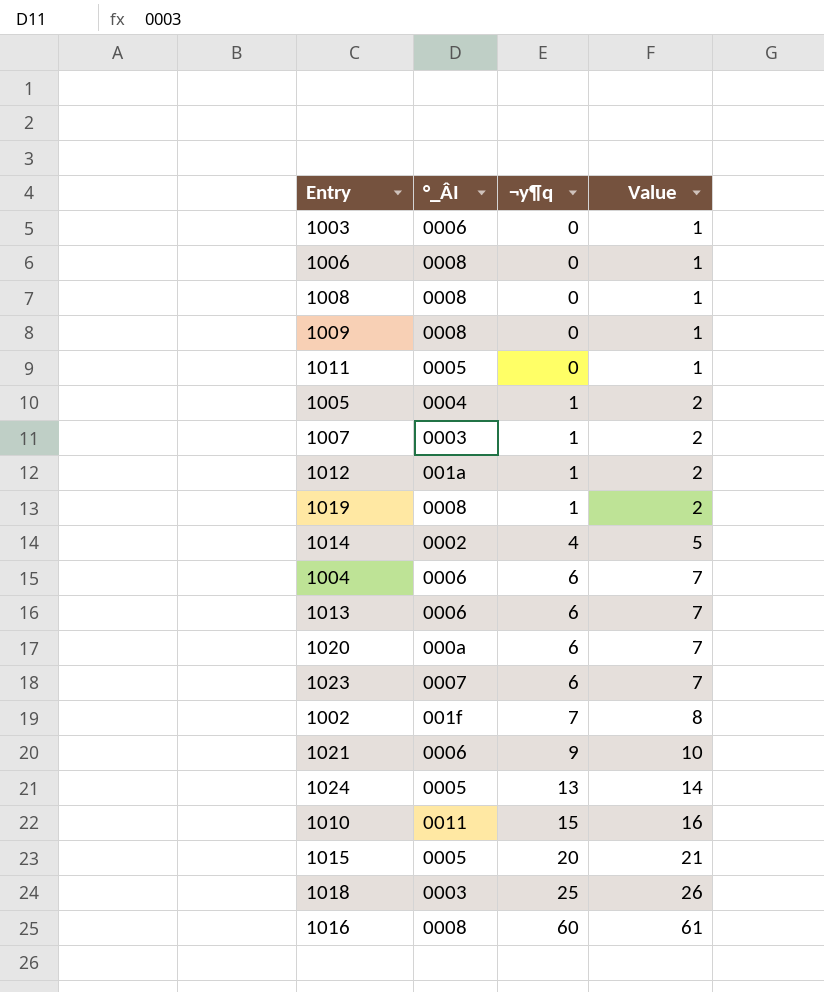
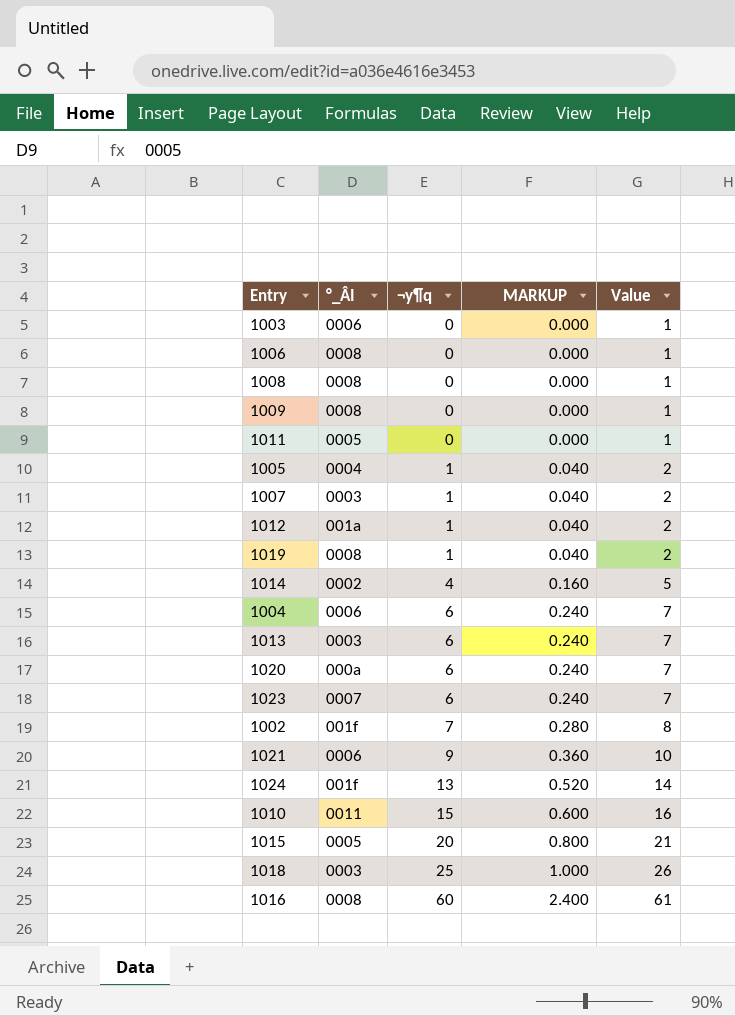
column MARKUP | formula: none -> [¬y¶q] * 0.04
1013 | °_ÂI: 0006 -> 0003
1024 | °_ÂI: 0005 -> 001f

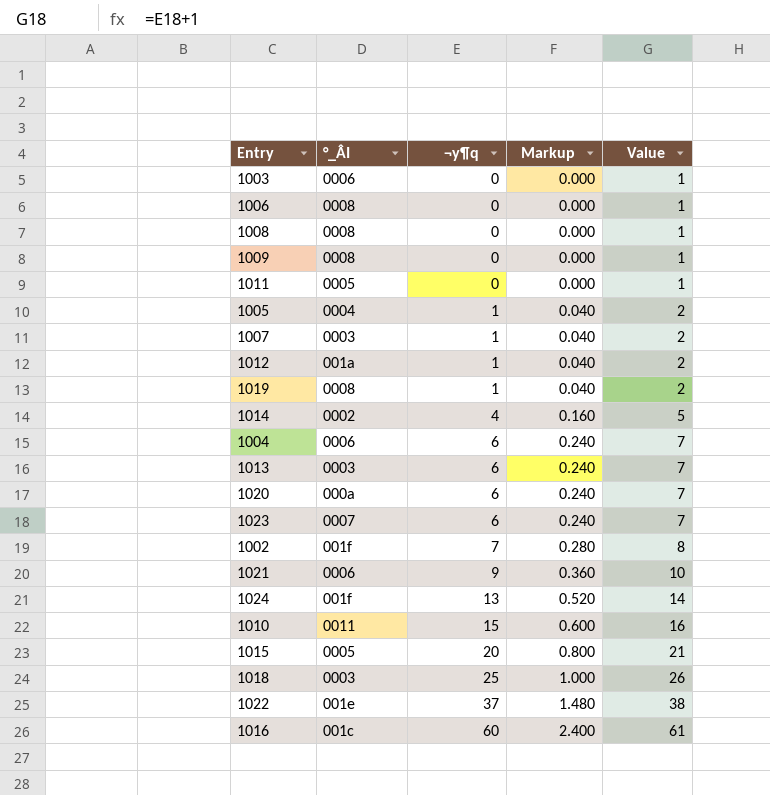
column name: MARKUP -> Markup
row 1022: none -> 001e | 37 | 1.480 | 38
1016 | °_ÂI: 0008 -> 001c

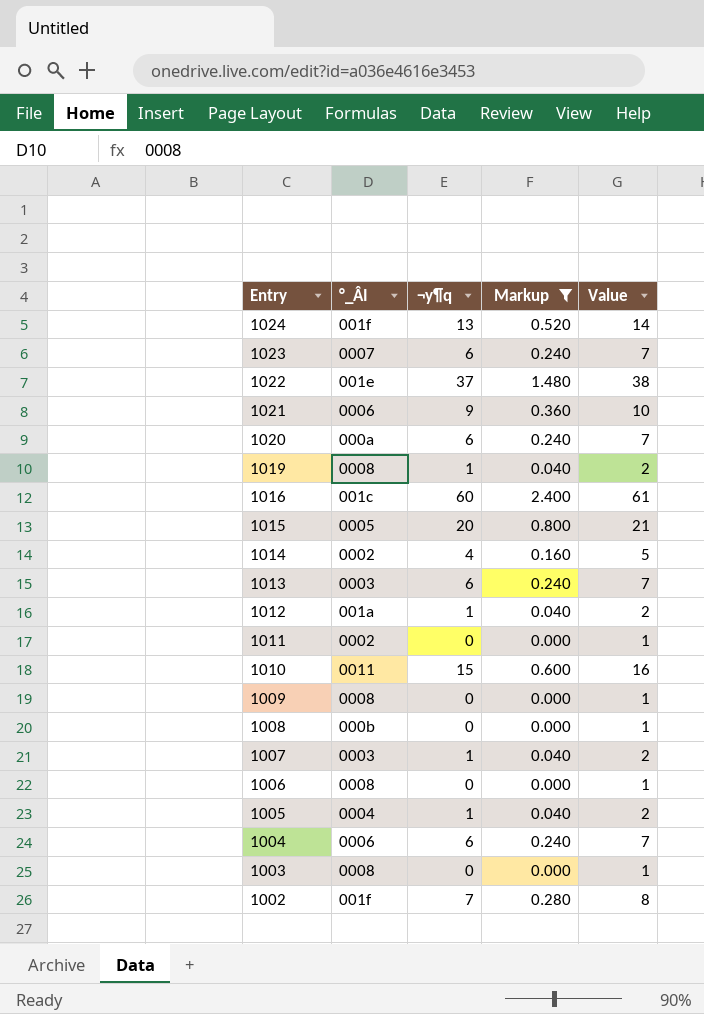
filter: none -> Markup != 1.000
row order: ¬y¶q ascending -> Entry descending
1011 | °_ÂI: 0005 -> 0002
1008 | °_ÂI: 0008 -> 000b
1003 | °_ÂI: 0006 -> 0008

